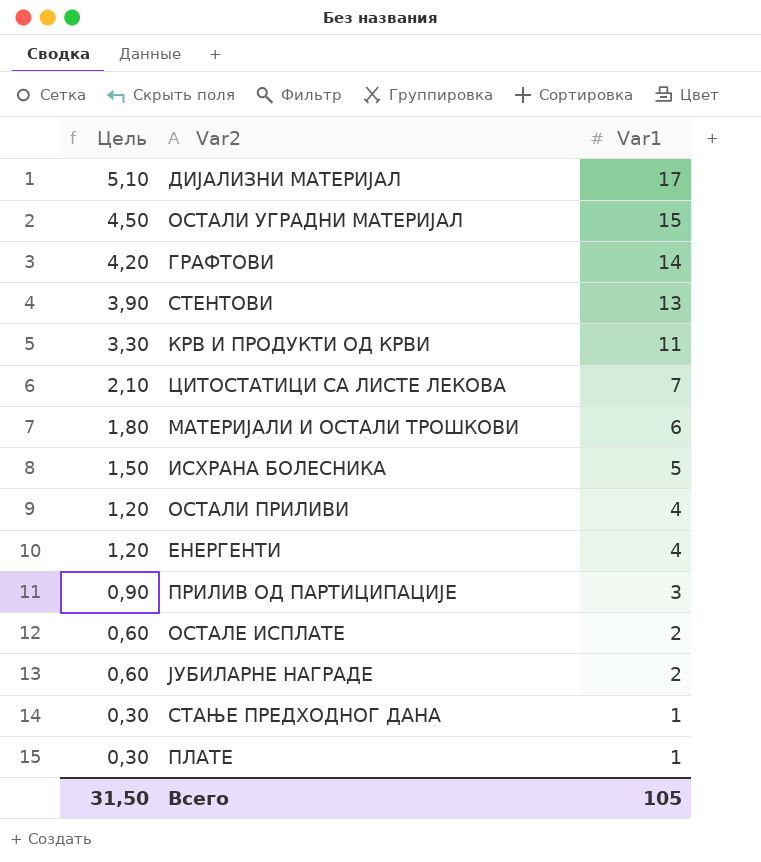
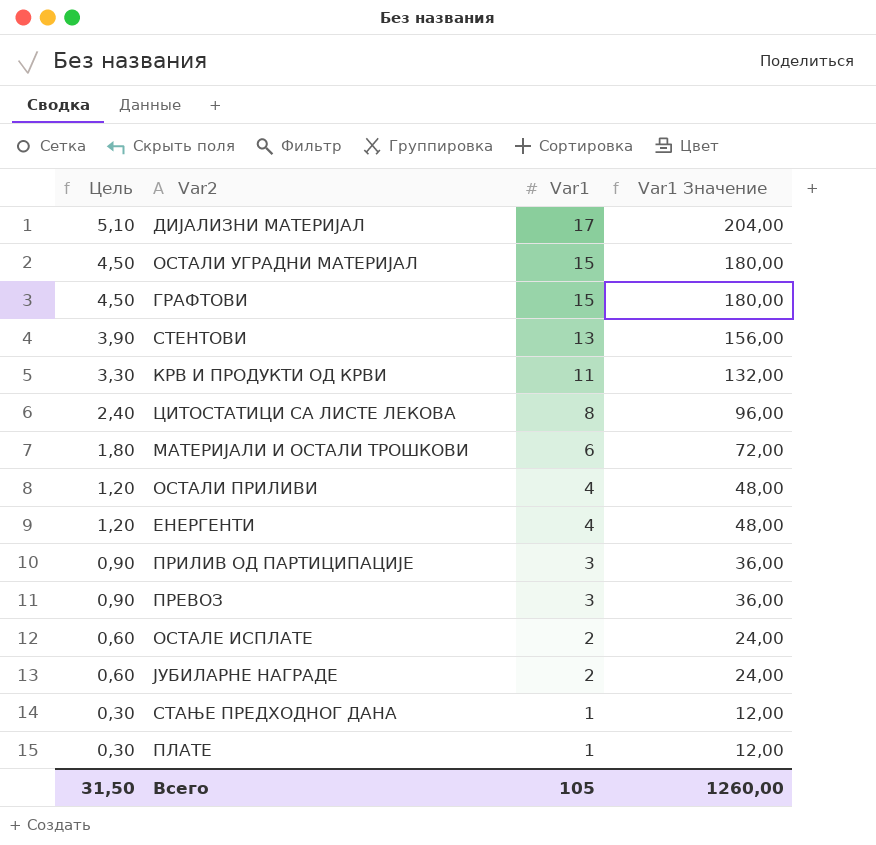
column Var1 Значение | formula: none -> [Var1] * 12
row ИСХРАНА БОЛЕСНИКА: 1,50 | 5 -> none
ГРАФТОВИ | Цель: 4,20 -> 4,50
ГРАФТОВИ | Var1: 14 -> 15
ЦИТОСТАТИЦИ СА ЛИСТЕ ЛЕКОВА | Цель: 2,10 -> 2,40
ЦИТОСТАТИЦИ СА ЛИСТЕ ЛЕКОВА | Var1: 7 -> 8
row ПРЕВОЗ: none -> 0,90 | 3 | 36,00

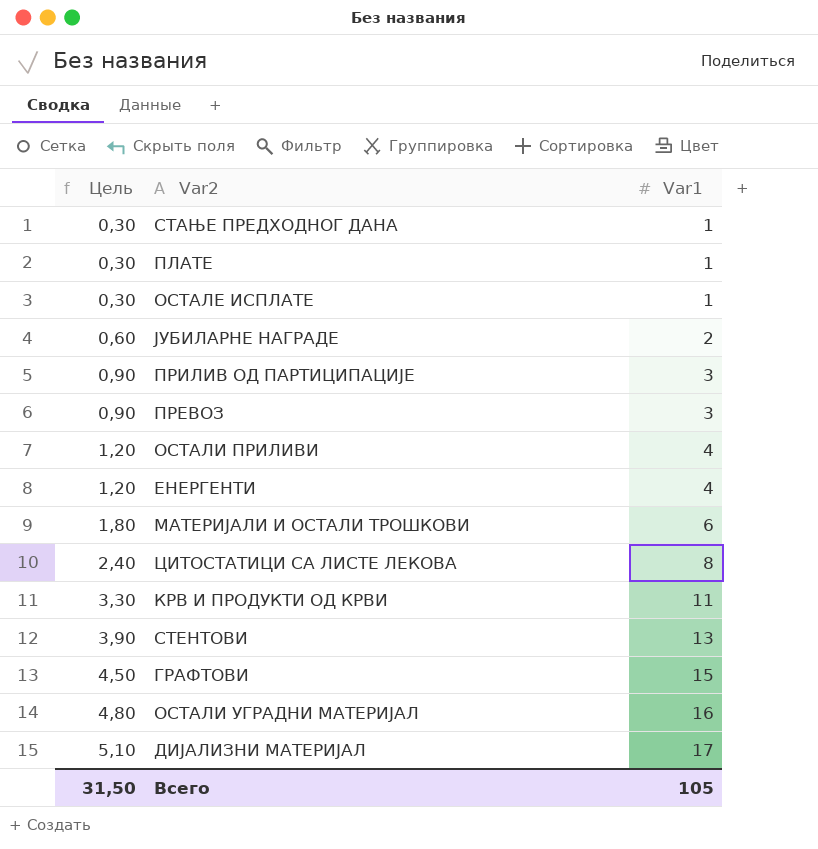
row order: Цель descending -> Цель ascending
column Var1 Значение | formula: [Var1] * 12 -> none
ОСТАЛЕ ИСПЛАТЕ | Цель: 0,60 -> 0,30
ОСТАЛЕ ИСПЛАТЕ | Var1: 2 -> 1
ОСТАЛИ УГРАДНИ МАТЕРИЈАЛ | Цель: 4,50 -> 4,80
ОСТАЛИ УГРАДНИ МАТЕРИЈАЛ | Var1: 15 -> 16

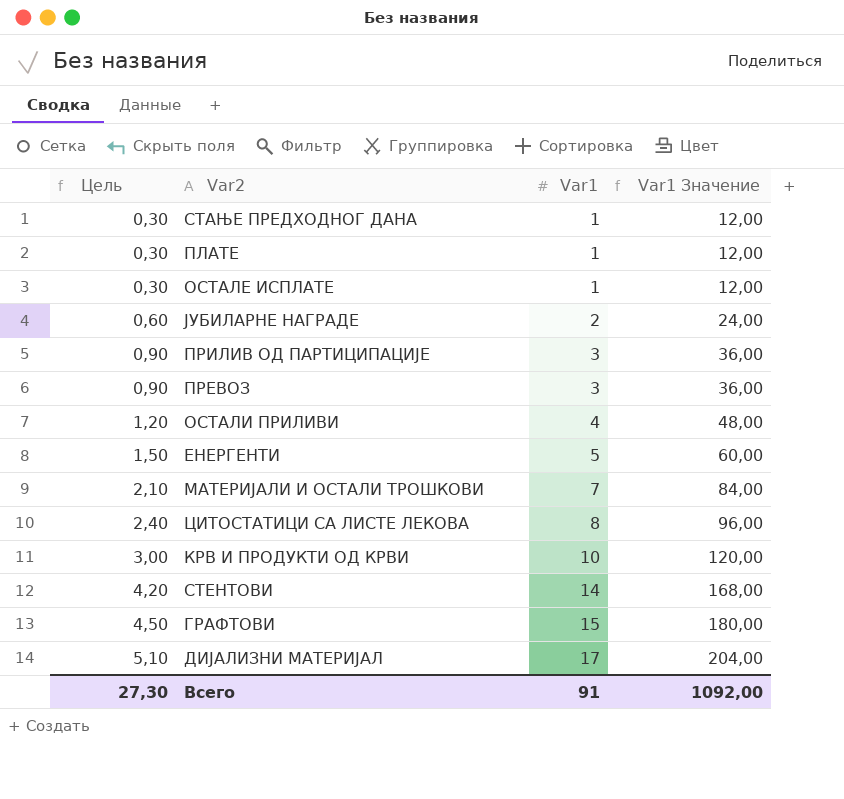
column Var1 Значение | formula: none -> [Var1] * 12
row ОСТАЛИ УГРАДНИ МАТЕРИЈАЛ: 4,80 | 16 -> none
ЕНЕРГЕНТИ | Цель: 1,20 -> 1,50
ЕНЕРГЕНТИ | Var1: 4 -> 5
МАТЕРИЈАЛИ И ОСТАЛИ ТРОШКОВИ | Цель: 1,80 -> 2,10
МАТЕРИЈАЛИ И ОСТАЛИ ТРОШКОВИ | Var1: 6 -> 7
КРВ И ПРОДУКТИ ОД КРВИ | Цель: 3,30 -> 3,00
КРВ И ПРОДУКТИ ОД КРВИ | Var1: 11 -> 10
СТЕНТОВИ | Цель: 3,90 -> 4,20
СТЕНТОВИ | Var1: 13 -> 14
Всего | Цель: 31,50 -> 27,30
Всего | Var1: 105 -> 91

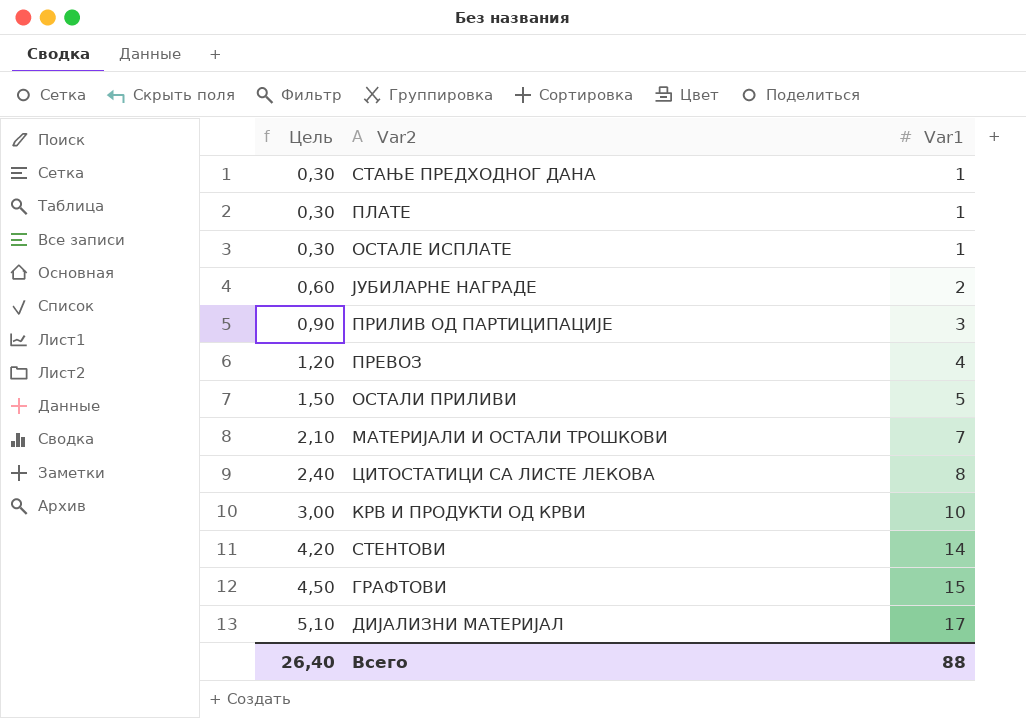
column Var1 Значение | formula: [Var1] * 12 -> none
row ЕНЕРГЕНТИ: 1,50 | 5 | 60,00 -> none
ПРЕВОЗ | Цель: 0,90 -> 1,20
ПРЕВОЗ | Var1: 3 -> 4
ОСТАЛИ ПРИЛИВИ | Цель: 1,20 -> 1,50
ОСТАЛИ ПРИЛИВИ | Var1: 4 -> 5
Всего | Цель: 27,30 -> 26,40
Всего | Var1: 91 -> 88

